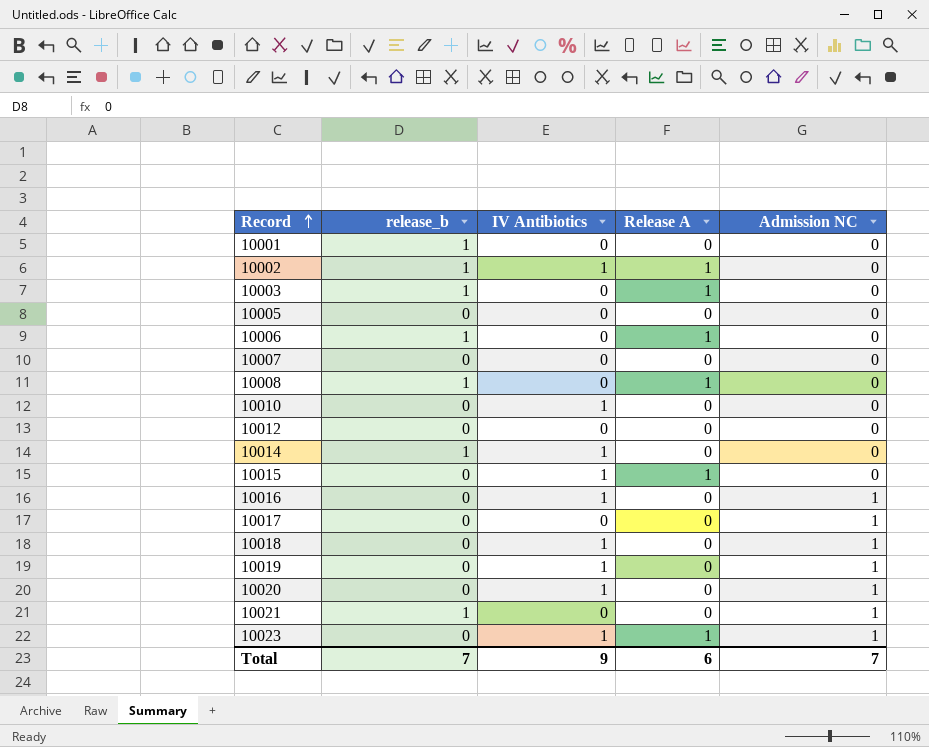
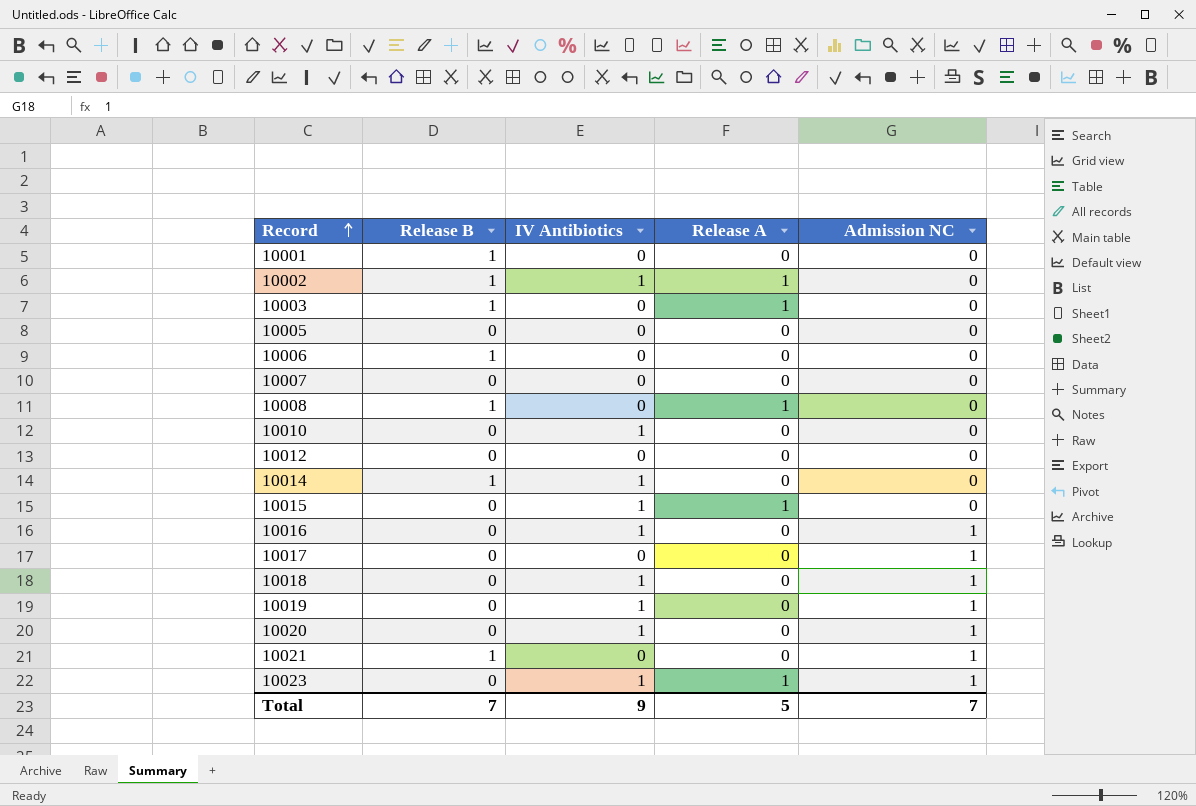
column name: release_b -> Release B
10006 | Release A: 1 -> 0
Total | Release A: 6 -> 5

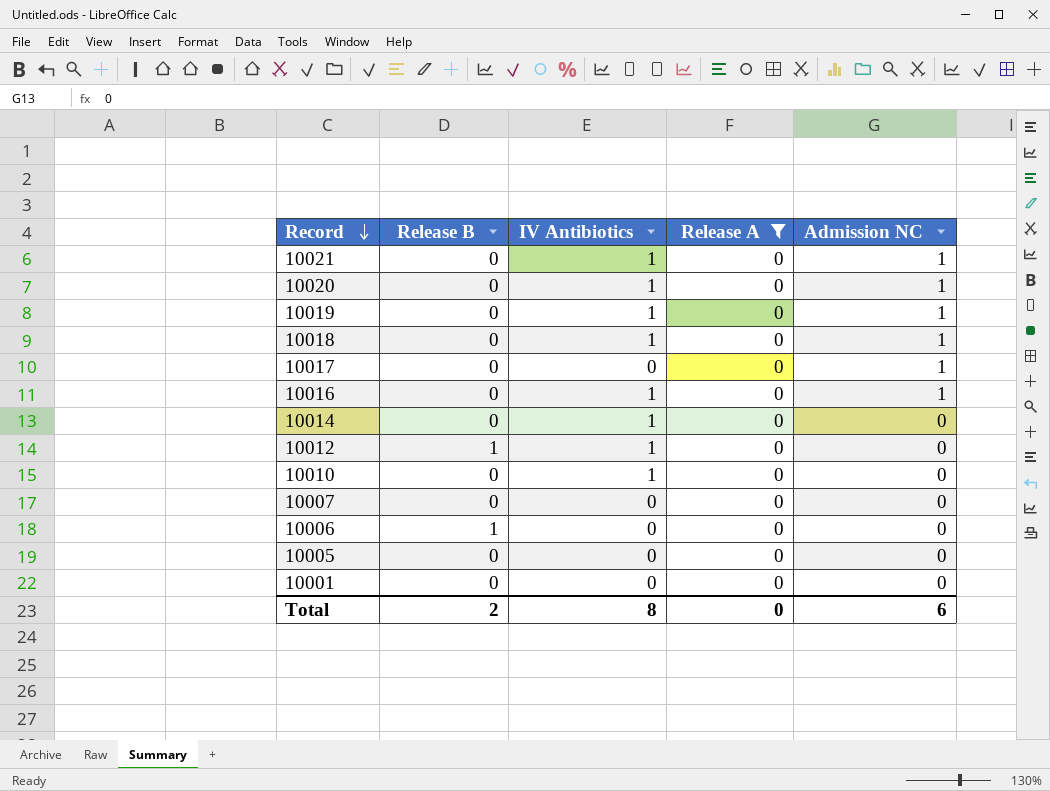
filter: none -> Release A = 0
row order: Record ascending -> Record descending
10021 | Release B: 1 -> 0
10021 | IV Antibiotics: 0 -> 1
10014 | Release B: 1 -> 0
10012 | Release B: 0 -> 1
10012 | IV Antibiotics: 0 -> 1
10001 | Release B: 1 -> 0
Total | Release B: 7 -> 2
Total | IV Antibiotics: 9 -> 8
Total | Release A: 5 -> 0
Total | Admission NC: 7 -> 6

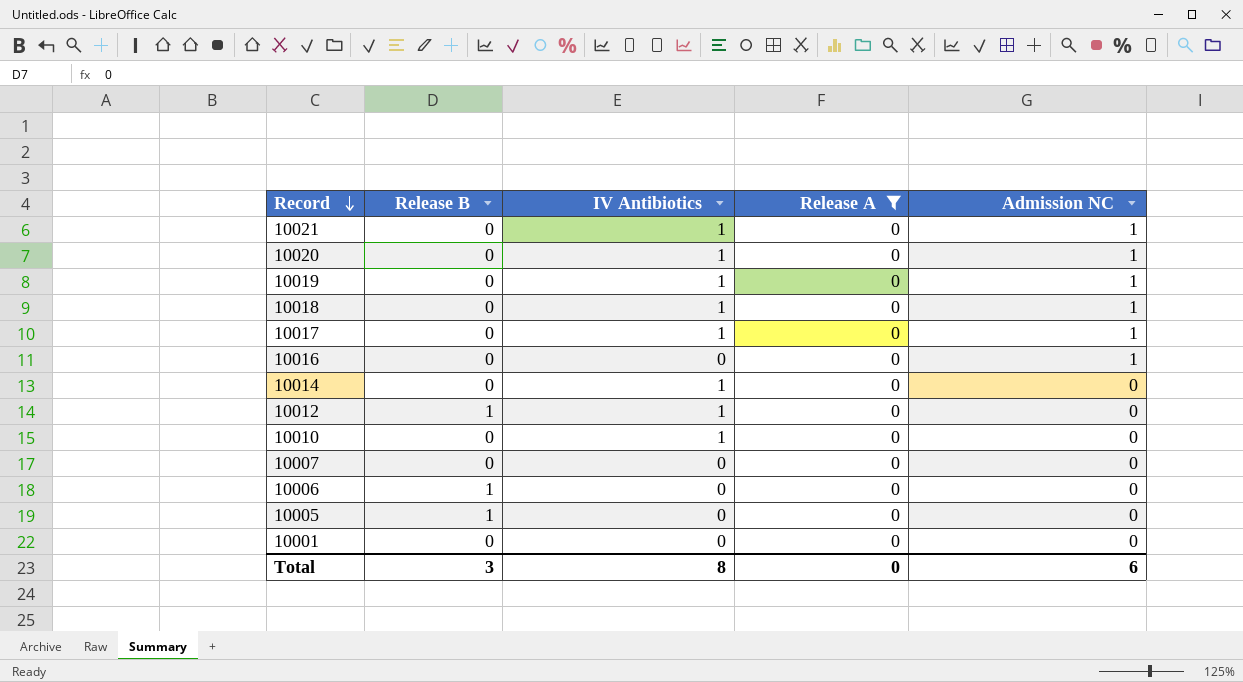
10017 | IV Antibiotics: 0 -> 1
10016 | IV Antibiotics: 1 -> 0
10005 | Release B: 0 -> 1
Total | Release B: 2 -> 3

